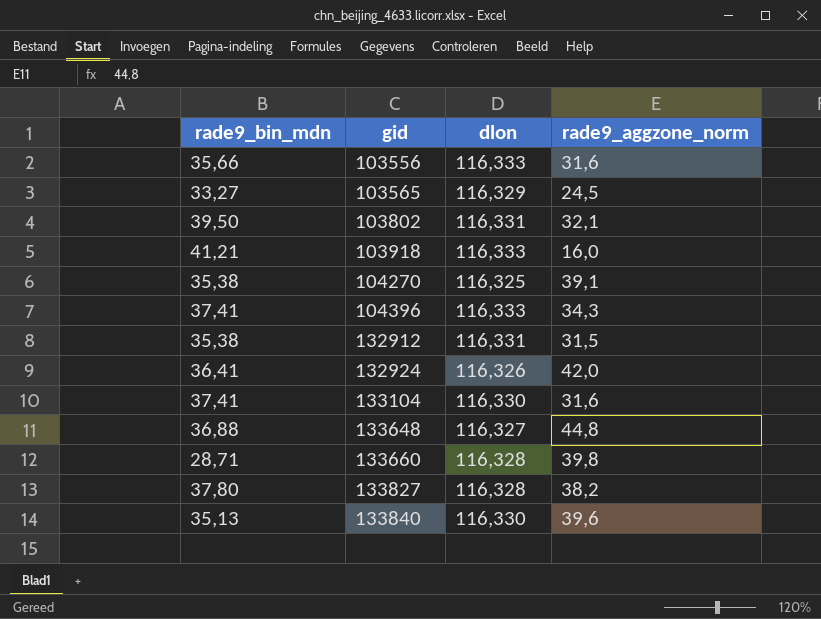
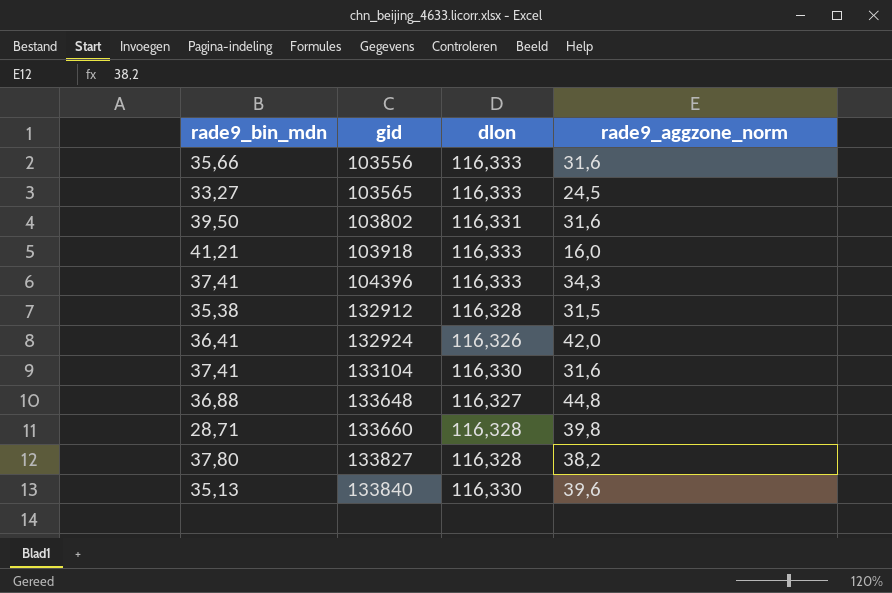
row 104270: 35,38 | 116,325 | 39,1 -> none
103565 | dlon: 116,329 -> 116,333
103802 | rade9_aggzone_norm: 32,1 -> 31,6
132912 | dlon: 116,331 -> 116,328

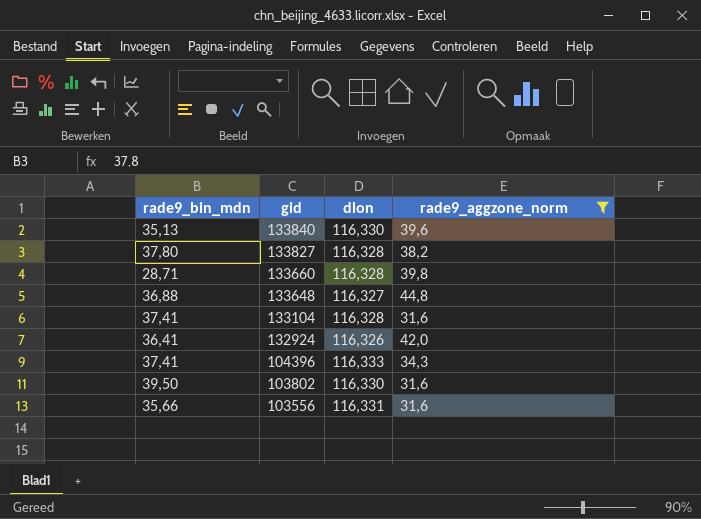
filter: none -> rade9_aggzone_norm >= 31,6
row order: gid ascending -> gid descending
133104 | dlon: 116,330 -> 116,328
103802 | dlon: 116,331 -> 116,330
103556 | dlon: 116,333 -> 116,331

